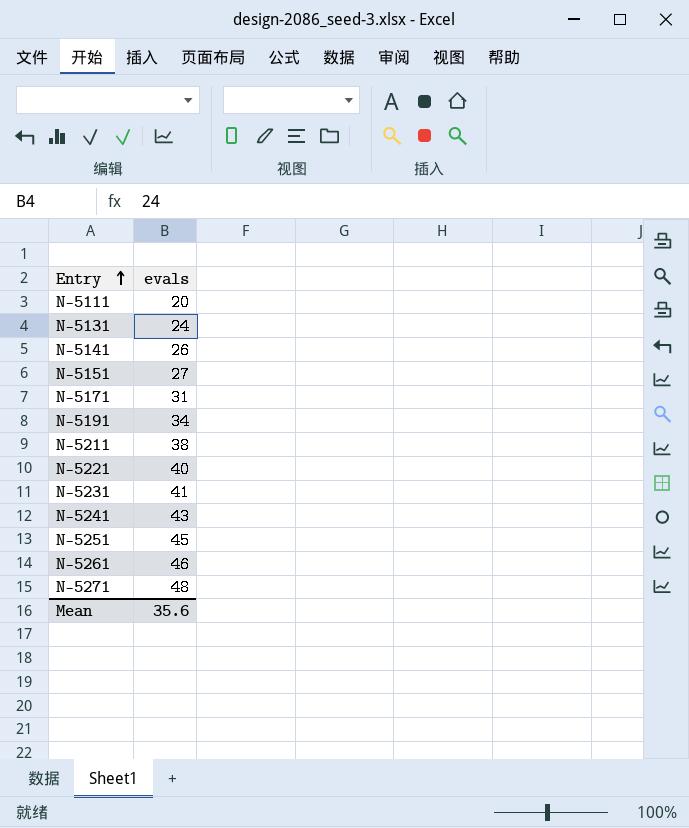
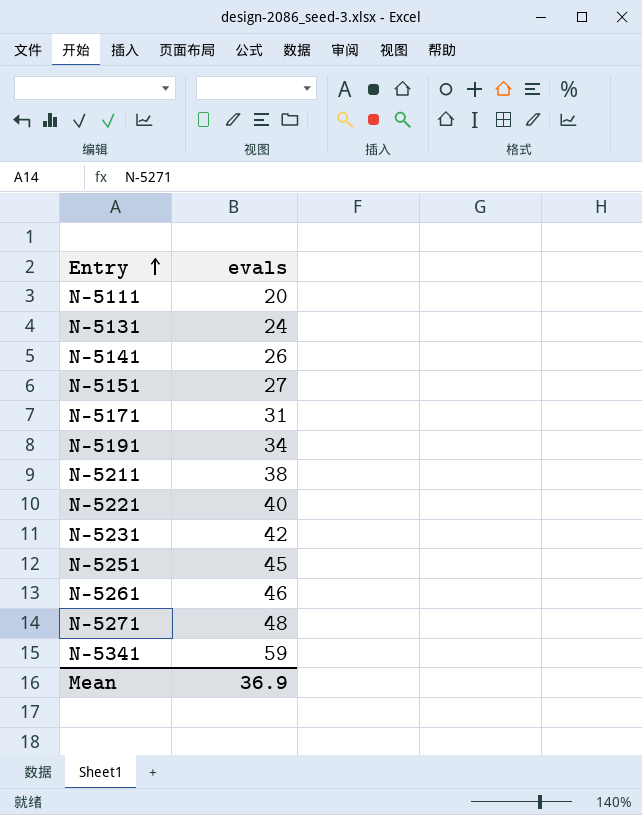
row N-5241: 43 -> none
N-5231 | evals: 41 -> 42
row N-5341: none -> 59
Mean | evals: 35.6 -> 36.9

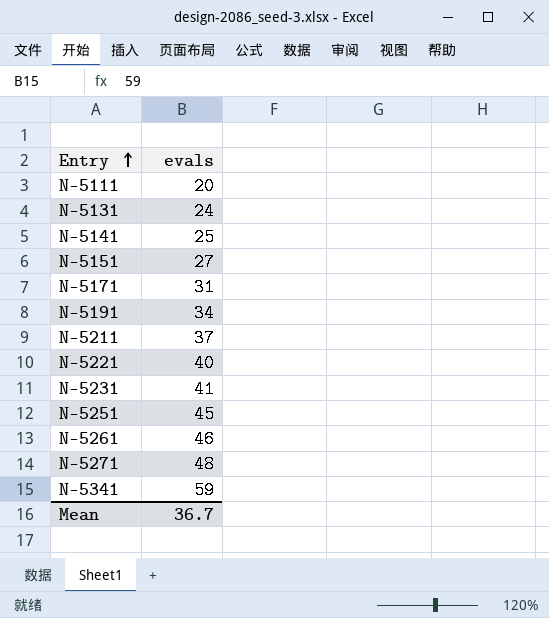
N-5141 | evals: 26 -> 25
N-5211 | evals: 38 -> 37
N-5231 | evals: 42 -> 41
Mean | evals: 36.9 -> 36.7

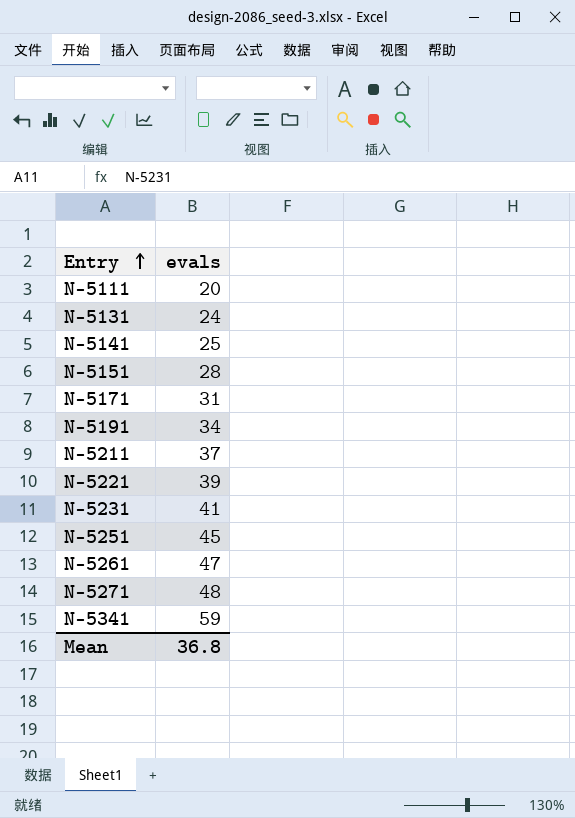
N-5151 | evals: 27 -> 28
N-5221 | evals: 40 -> 39
N-5261 | evals: 46 -> 47
Mean | evals: 36.7 -> 36.8

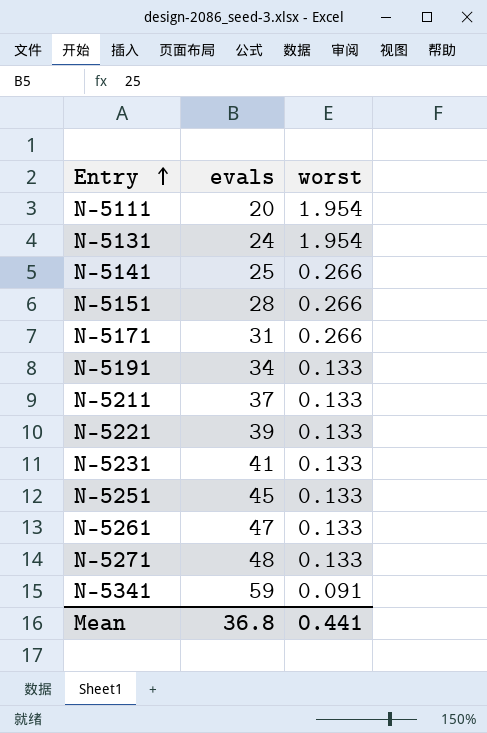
column worst | position: none -> 3

